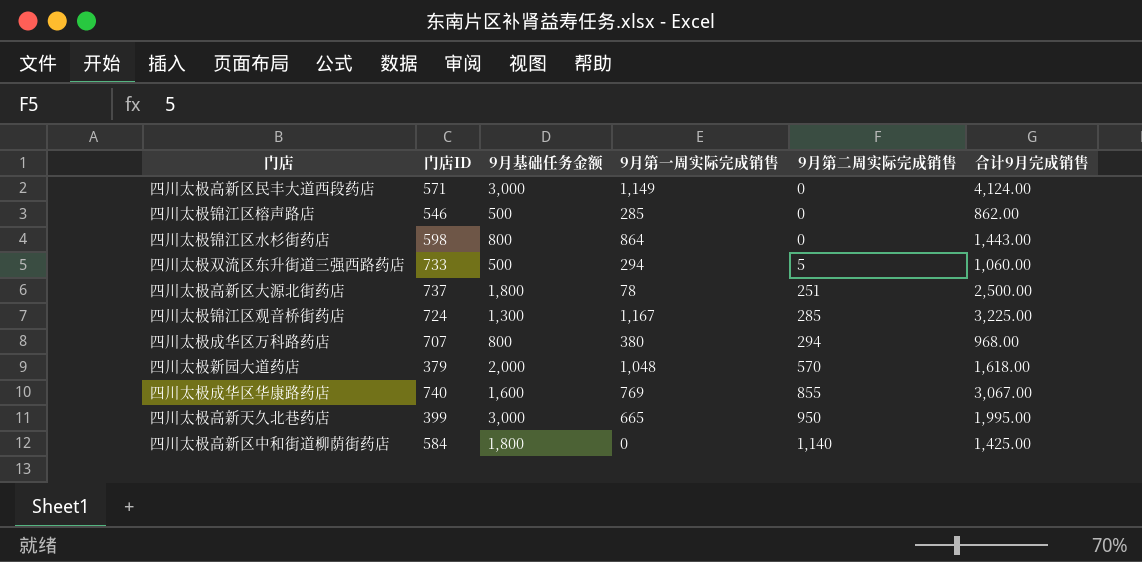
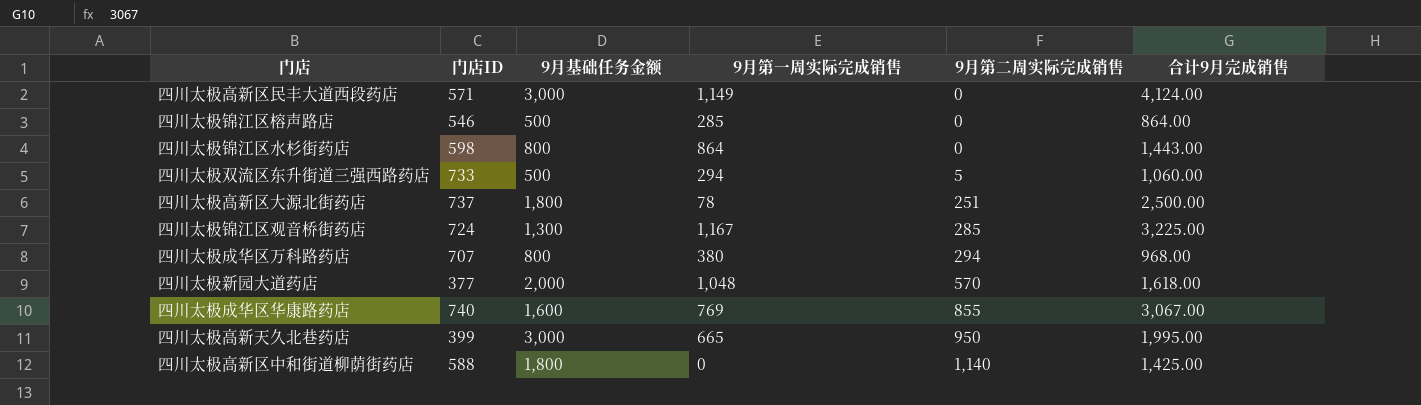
四川太极锦江区榕声路店 | 合计9月完成销售: 862.00 -> 864.00
四川太极新园大道药店 | 门店ID: 379 -> 377
四川太极高新区中和街道柳荫街药店 | 门店ID: 584 -> 588

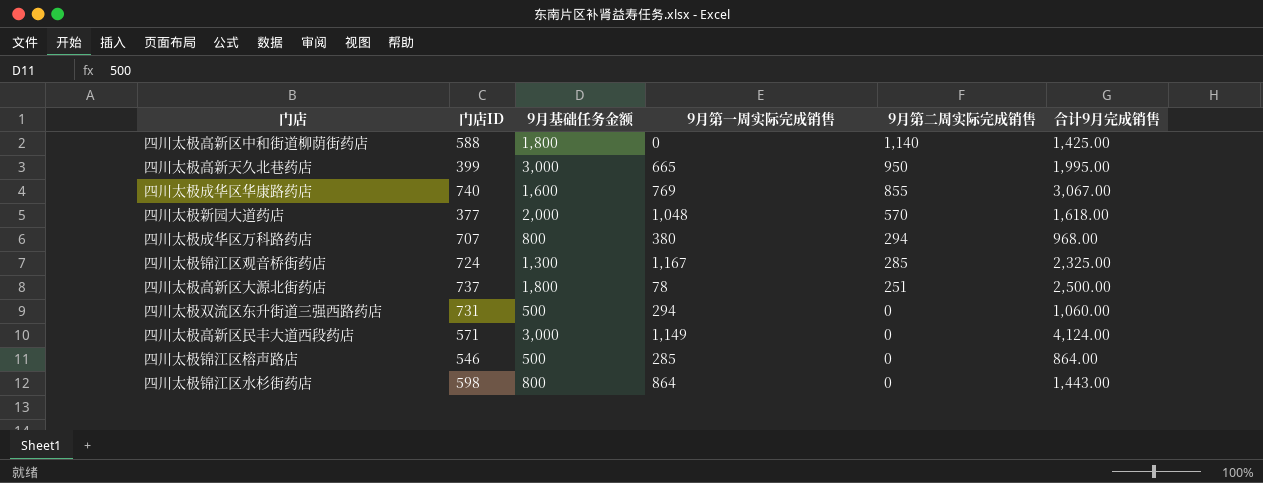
row order: 9月第二周实际完成销售 ascending -> 9月第二周实际完成销售 descending
四川太极锦江区观音桥街药店 | 合计9月完成销售: 3,225.00 -> 2,325.00
四川太极双流区东升街道三强西路药店 | 门店ID: 733 -> 731
四川太极双流区东升街道三强西路药店 | 9月第二周实际完成销售: 5 -> 0

